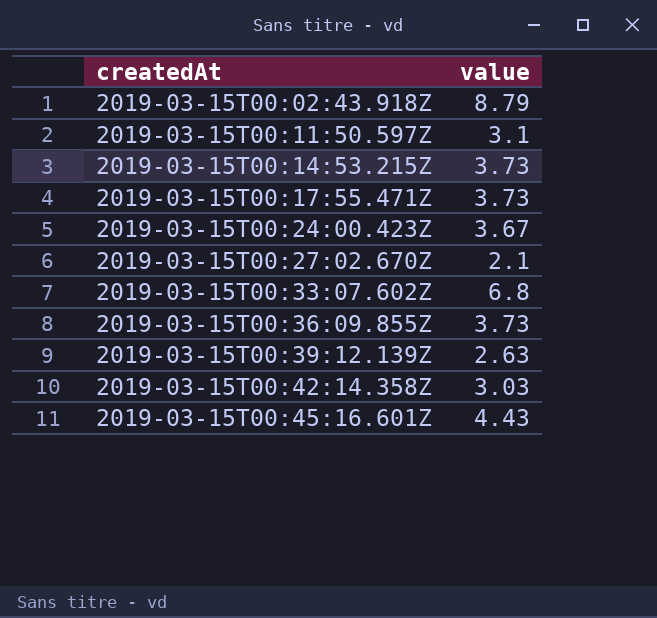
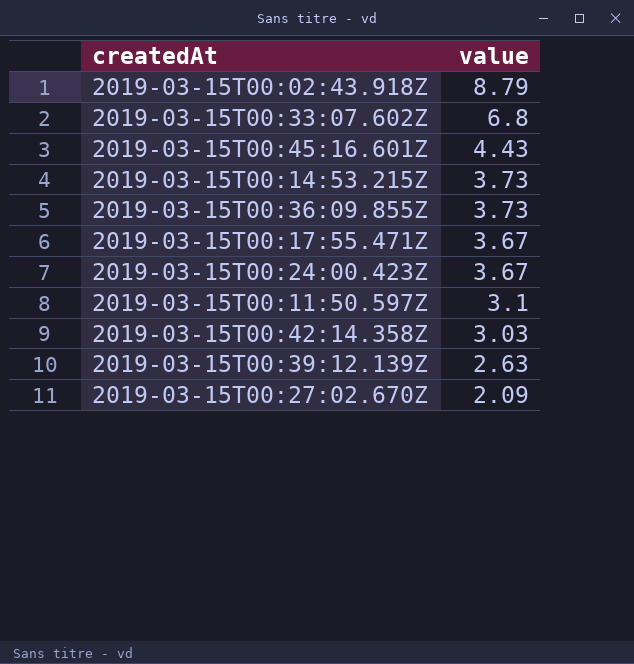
row order: createdAt ascending -> value descending
2019-03-15T00:17:55.471Z | value: 3.73 -> 3.67
2019-03-15T00:27:02.670Z | value: 2.1 -> 2.09

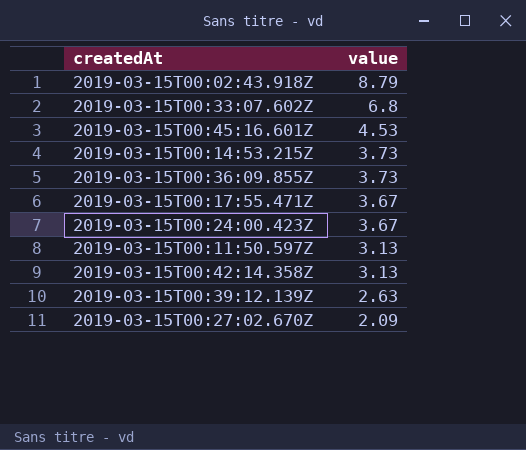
2019-03-15T00:45:16.601Z | value: 4.43 -> 4.53
2019-03-15T00:11:50.597Z | value: 3.1 -> 3.13
2019-03-15T00:42:14.358Z | value: 3.03 -> 3.13

